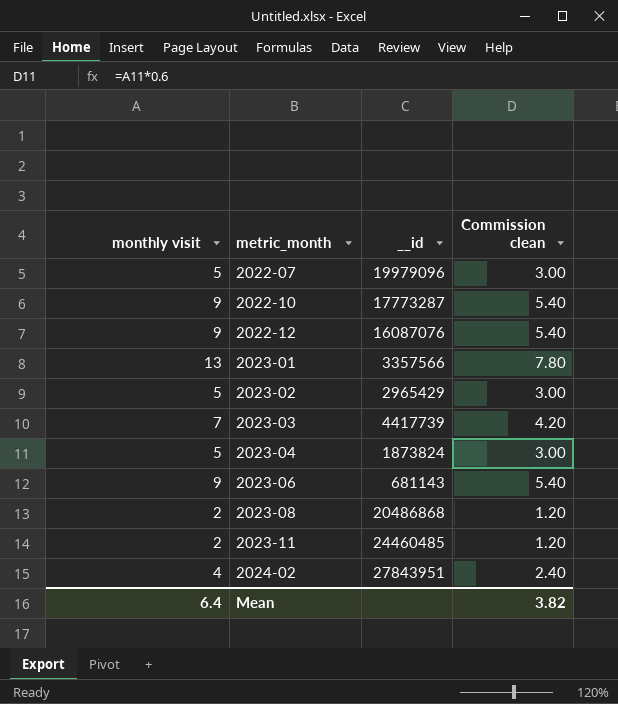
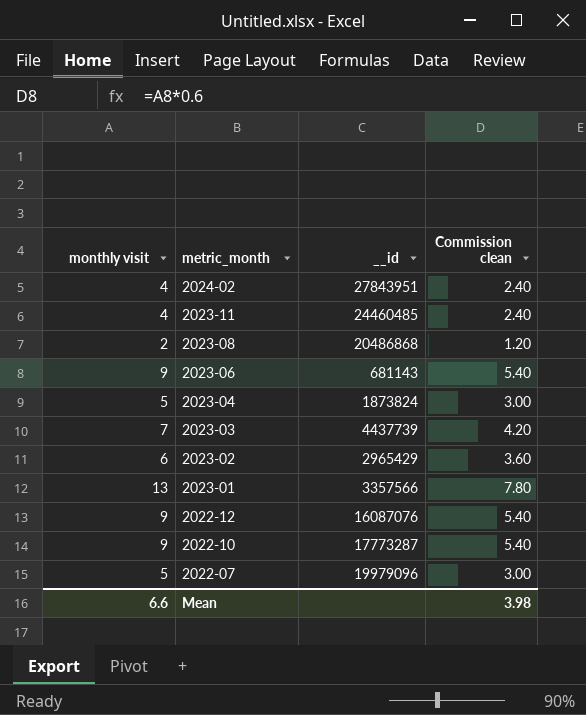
row order: metric_month ascending -> metric_month descending
2023-11 | monthly visit: 2 -> 4
2023-11 | Commission clean: 1.20 -> 2.40
2023-03 | __id: 4417739 -> 4437739
2023-02 | monthly visit: 5 -> 6
2023-02 | Commission clean: 3.00 -> 3.60
Mean | monthly visit: 6.4 -> 6.6
Mean | Commission clean: 3.82 -> 3.98

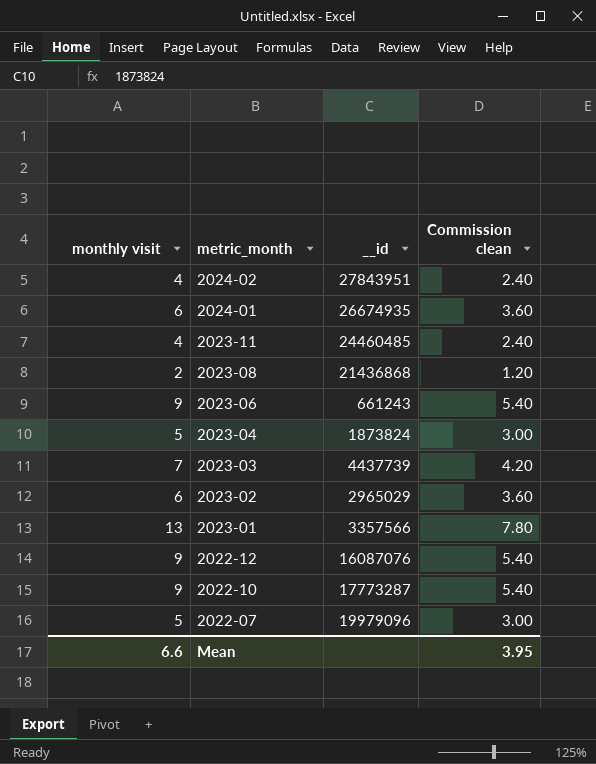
row 2024-01: none -> 6 | 26674935 | 3.60
2023-08 | __id: 20486868 -> 21436868
2023-06 | __id: 681143 -> 661243
2023-02 | __id: 2965429 -> 2965029
Mean | Commission clean: 3.98 -> 3.95

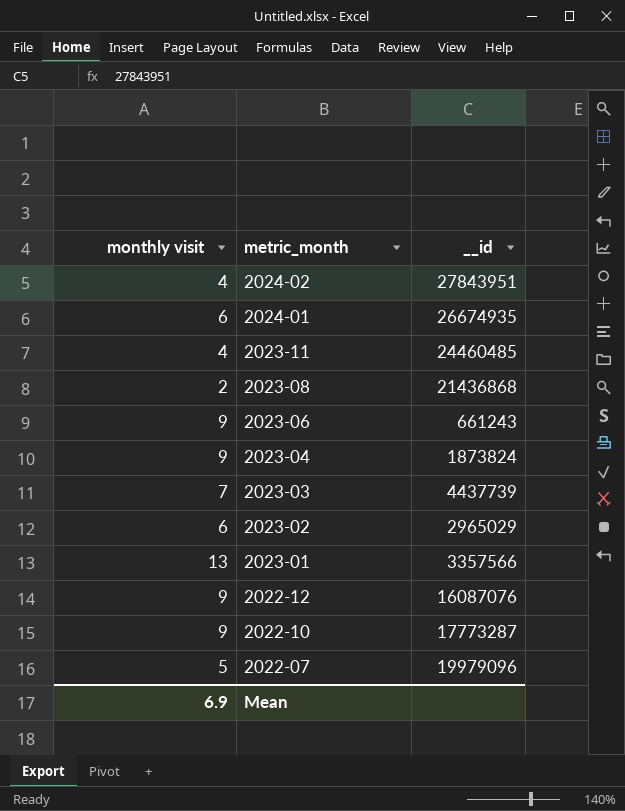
column Commission clean | formula: [monthly visit] * 0.6 -> none
2023-04 | monthly visit: 5 -> 9
Mean | monthly visit: 6.6 -> 6.9

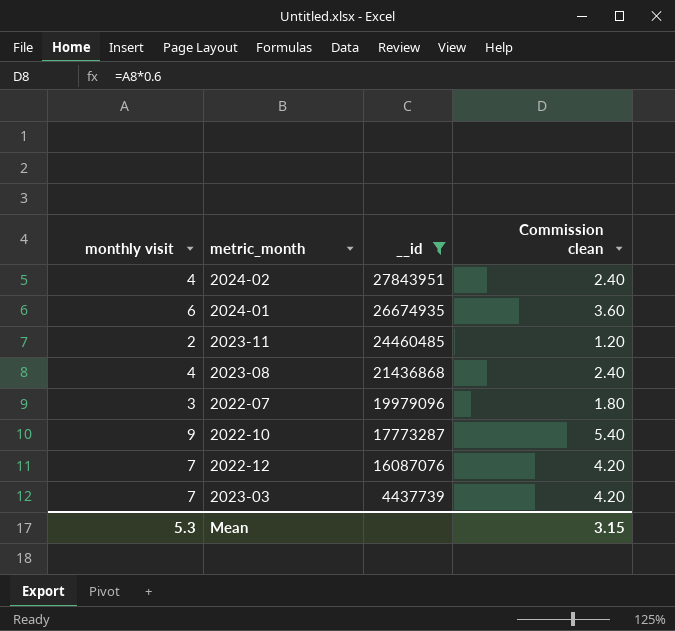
filter: none -> __id >= 4437739
row order: metric_month descending -> __id descending
column Commission clean | formula: none -> [monthly visit] * 0.6
2023-11 | monthly visit: 4 -> 2
2023-08 | monthly visit: 2 -> 4
2022-07 | monthly visit: 5 -> 3
2022-12 | monthly visit: 9 -> 7
Mean | monthly visit: 6.9 -> 5.3

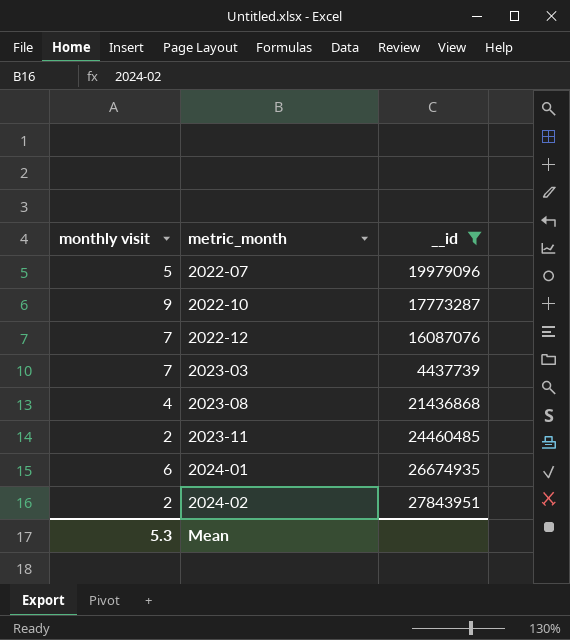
row order: __id descending -> metric_month ascending
column Commission clean | formula: [monthly visit] * 0.6 -> none
2022-07 | monthly visit: 3 -> 5
2024-02 | monthly visit: 4 -> 2

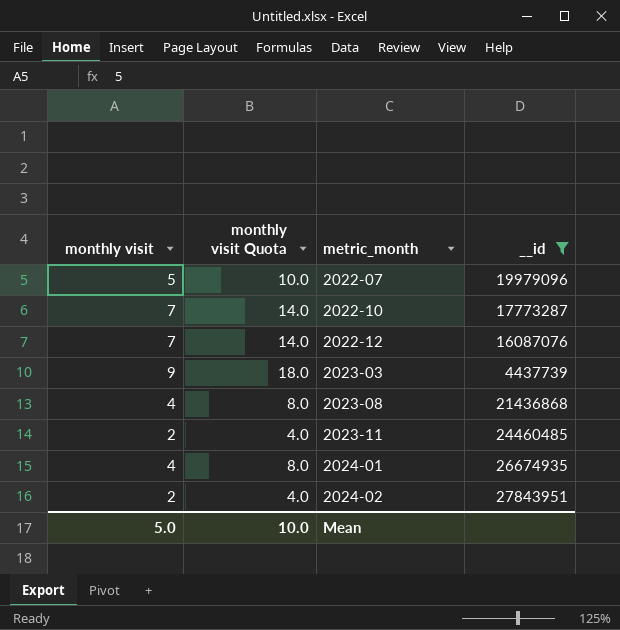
column monthly visit Quota | formula: none -> [monthly visit] * 2
2022-10 | monthly visit: 9 -> 7
2023-03 | monthly visit: 7 -> 9
2024-01 | monthly visit: 6 -> 4
Mean | monthly visit: 5.3 -> 5.0

